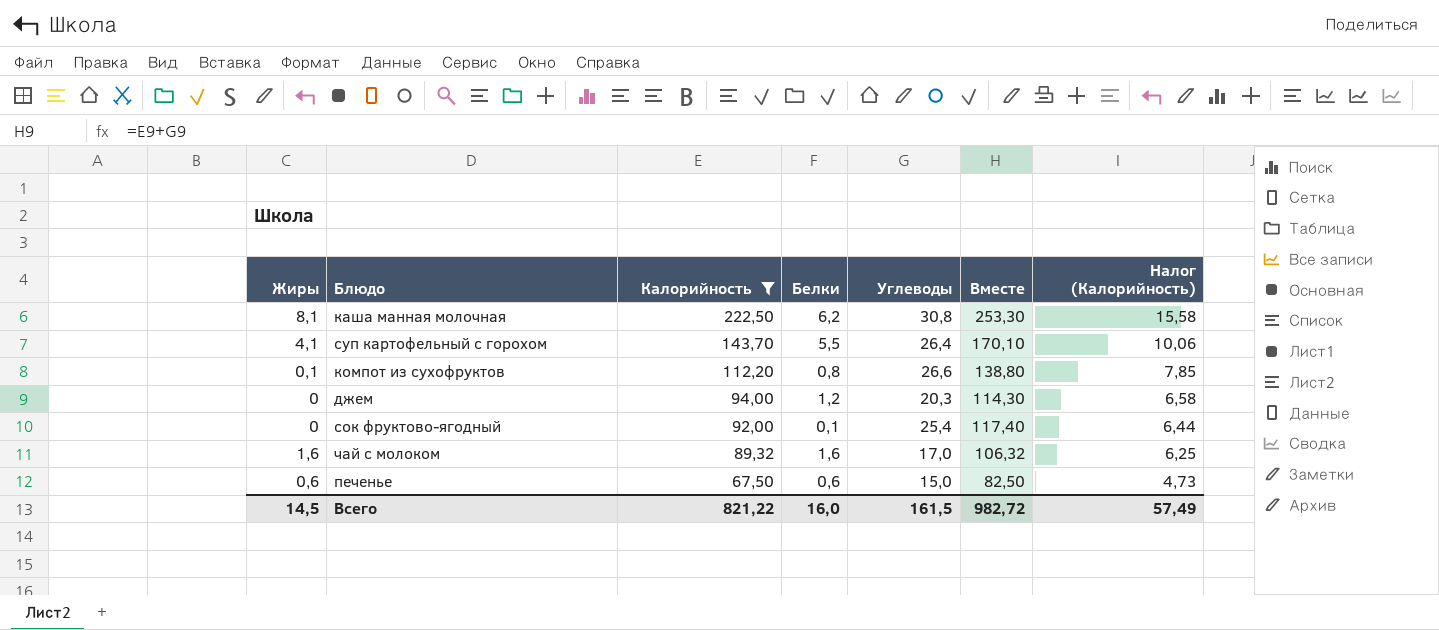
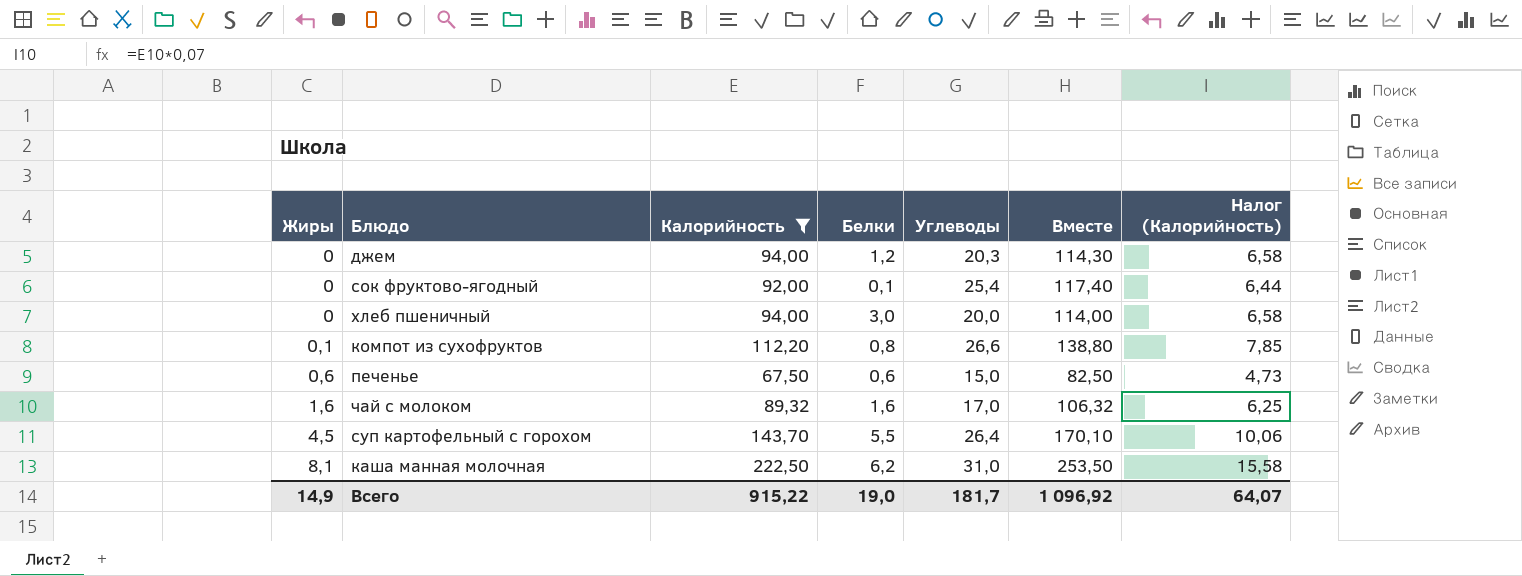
row order: Калорийность descending -> Жиры ascending
row хлеб пшеничный: none -> 0 | 94,00 | 3,0 | 20,0 | 114,00 | 6,58
суп картофельный с горохом | Жиры: 4,1 -> 4,5
каша манная молочная | Углеводы: 30,8 -> 31,0
каша манная молочная | Вместе: 253,30 -> 253,50
Всего | Жиры: 14,5 -> 14,9
Всего | Калорийность: 821,22 -> 915,22
Всего | Белки: 16,0 -> 19,0
Всего | Углеводы: 161,5 -> 181,7
Всего | Вместе: 982,72 -> 1 096,92
Всего | Налог (Калорийность): 57,49 -> 64,07

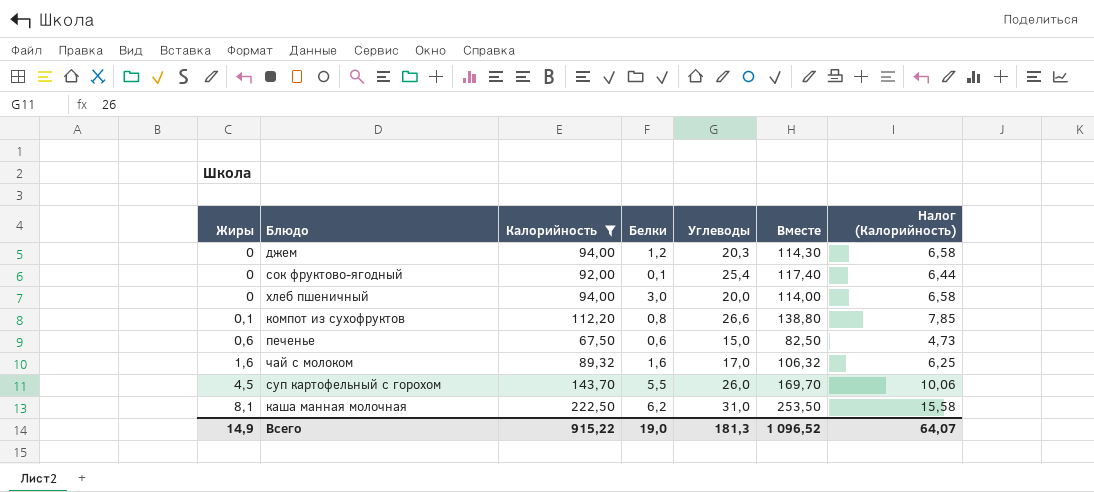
суп картофельный с горохом | Углеводы: 26,4 -> 26,0
суп картофельный с горохом | Вместе: 170,10 -> 169,70
Всего | Углеводы: 181,7 -> 181,3
Всего | Вместе: 1 096,92 -> 1 096,52

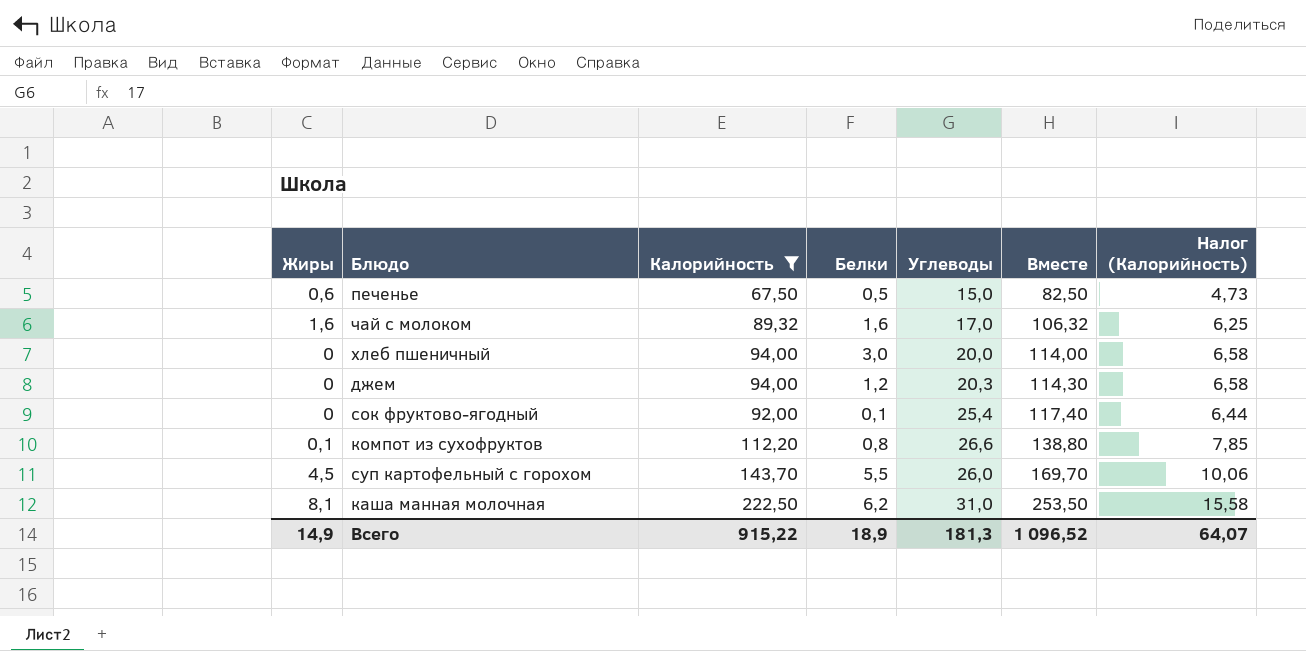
row order: Жиры ascending -> Вместе ascending
печенье | Белки: 0,6 -> 0,5
Всего | Белки: 19,0 -> 18,9

